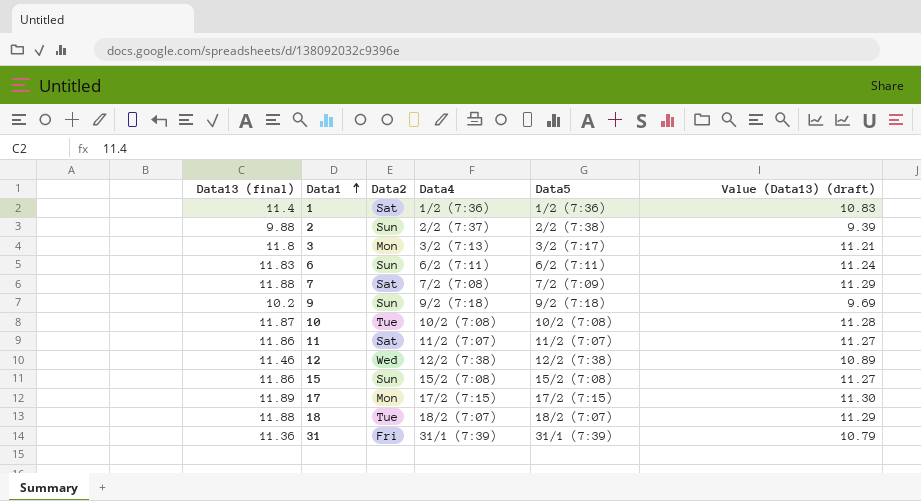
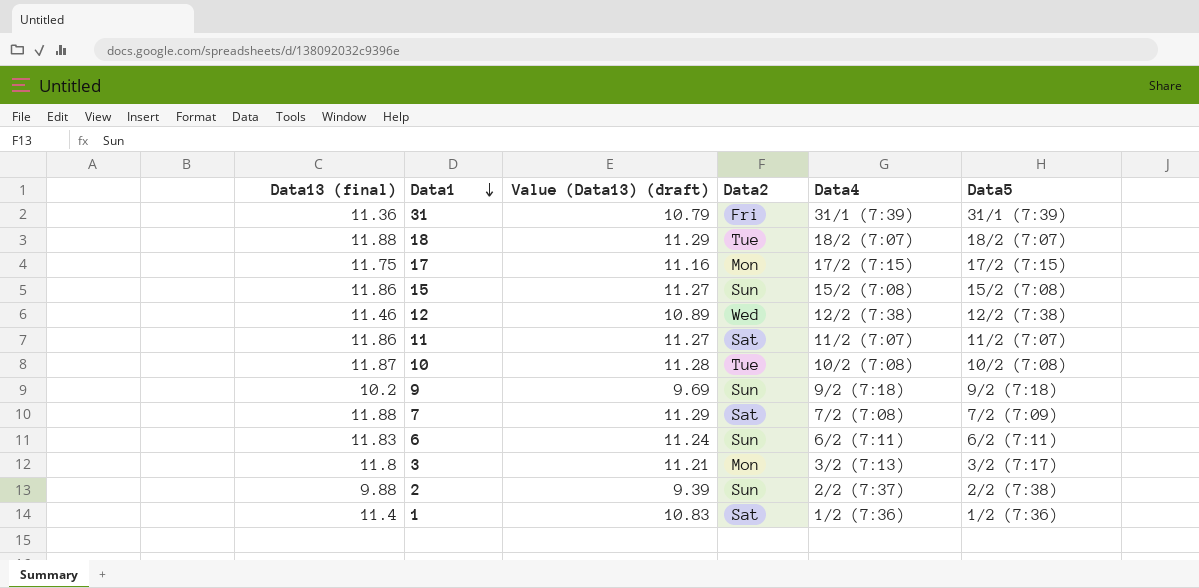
row order: Data1 ascending -> Data1 descending
column Value (Data13) (draft) | position: 6 -> 3
17 | Data13 (final): 11.89 -> 11.75
17 | Value (Data13) (draft): 11.30 -> 11.16

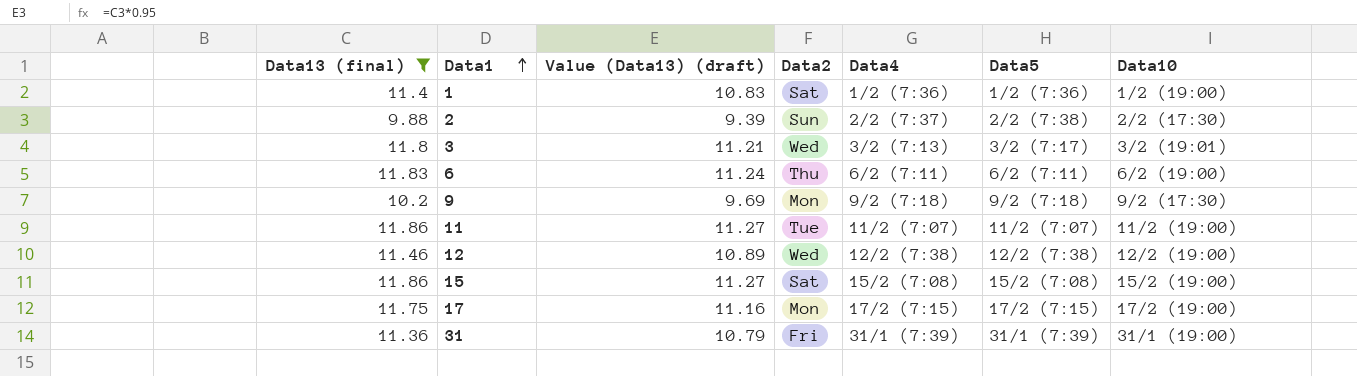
filter: none -> Data13 (final) <= 11.86
row order: Data1 descending -> Data1 ascending
column Data10 | position: none -> 7
3 | Data2: Mon -> Wed
6 | Data2: Sun -> Thu
9 | Data2: Sun -> Mon
11 | Data2: Sat -> Tue
15 | Data2: Sun -> Sat

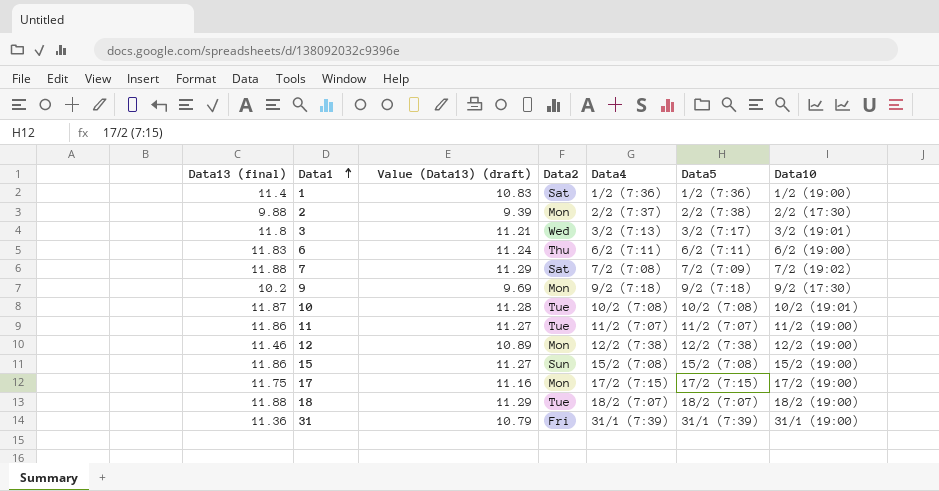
filter: Data13 (final) <= 11.86 -> none
2 | Data2: Sun -> Mon
12 | Data2: Wed -> Mon
15 | Data2: Sat -> Sun

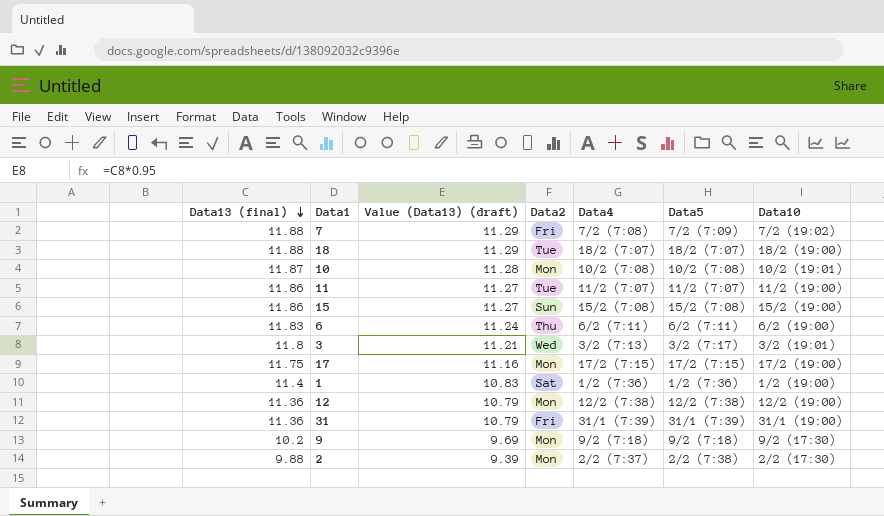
row order: Data1 ascending -> Data13 (final) descending
7 | Data2: Sat -> Fri
10 | Data2: Tue -> Mon
12 | Data13 (final): 11.46 -> 11.36
12 | Value (Data13) (draft): 10.89 -> 10.79

